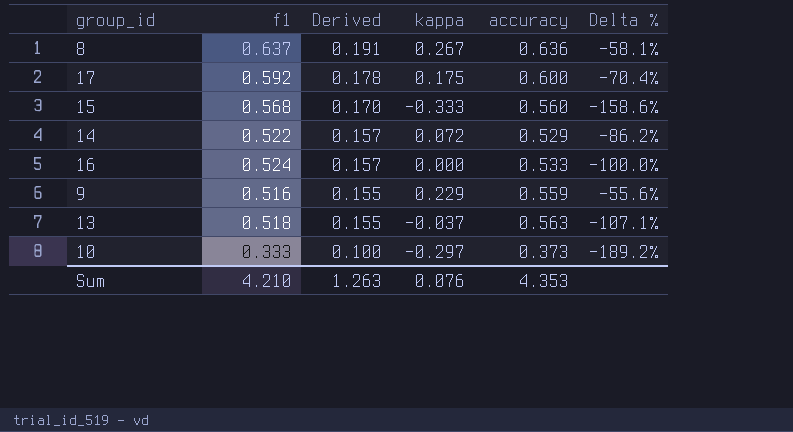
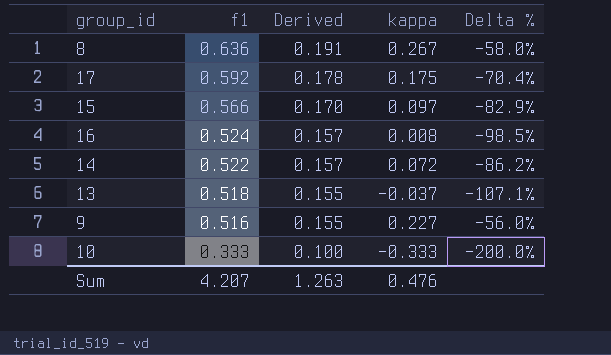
row order: Derived descending -> f1 descending
column accuracy | position: 5 -> none
8 | f1: 0.637 -> 0.636
8 | Delta %: -58.1% -> -58.0%
15 | f1: 0.568 -> 0.566
15 | kappa: -0.333 -> 0.097
15 | Delta %: -158.6% -> -82.9%
16 | kappa: 0.000 -> 0.008
16 | Delta %: -100.0% -> -98.5%
9 | kappa: 0.229 -> 0.227
9 | Delta %: -55.6% -> -56.0%
10 | kappa: -0.297 -> -0.333
10 | Delta %: -189.2% -> -200.0%
Sum | f1: 4.210 -> 4.207
Sum | kappa: 0.076 -> 0.476

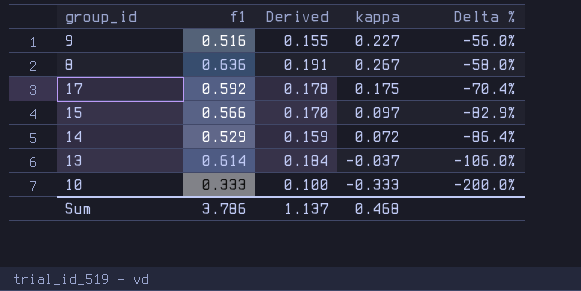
row order: f1 descending -> Delta % descending
row 16: 0.524 | 0.157 | 0.008 | -98.5% -> none
14 | f1: 0.522 -> 0.529
14 | Derived: 0.157 -> 0.159
14 | Delta %: -86.2% -> -86.4%
13 | f1: 0.518 -> 0.614
13 | Derived: 0.155 -> 0.184
13 | Delta %: -107.1% -> -106.0%
Sum | f1: 4.207 -> 3.786
Sum | Derived: 1.263 -> 1.137
Sum | kappa: 0.476 -> 0.468

